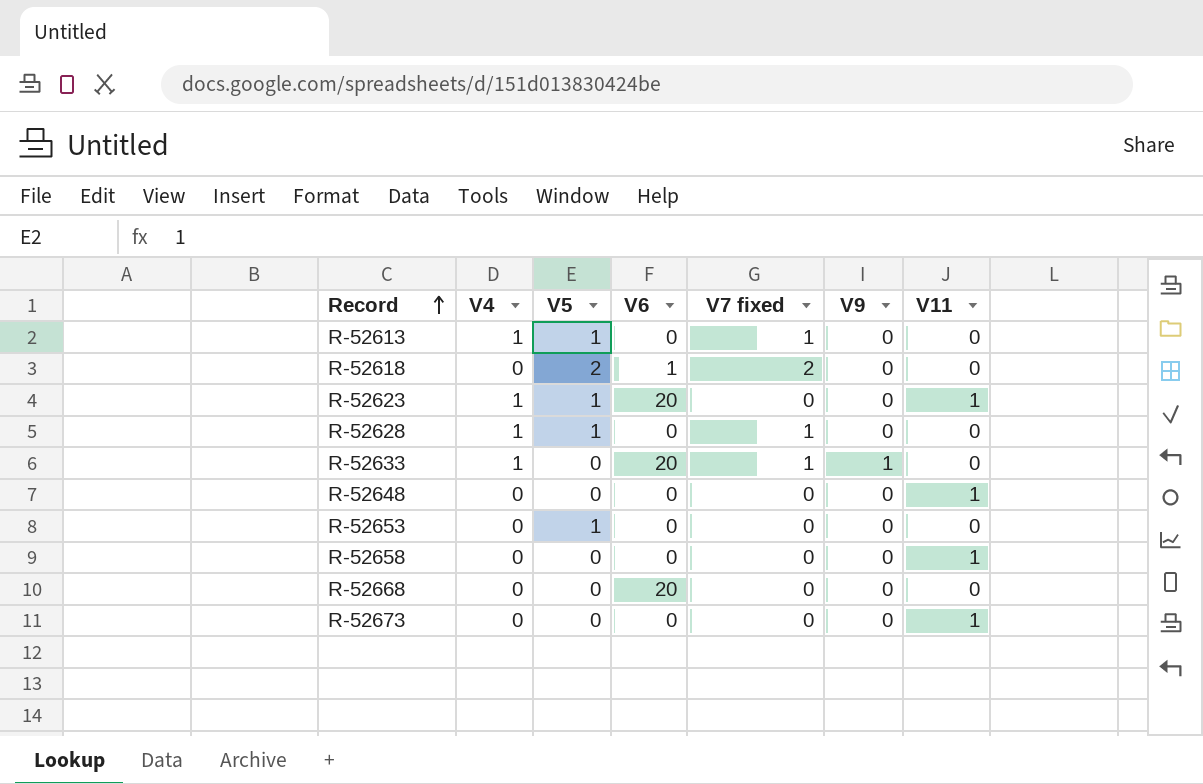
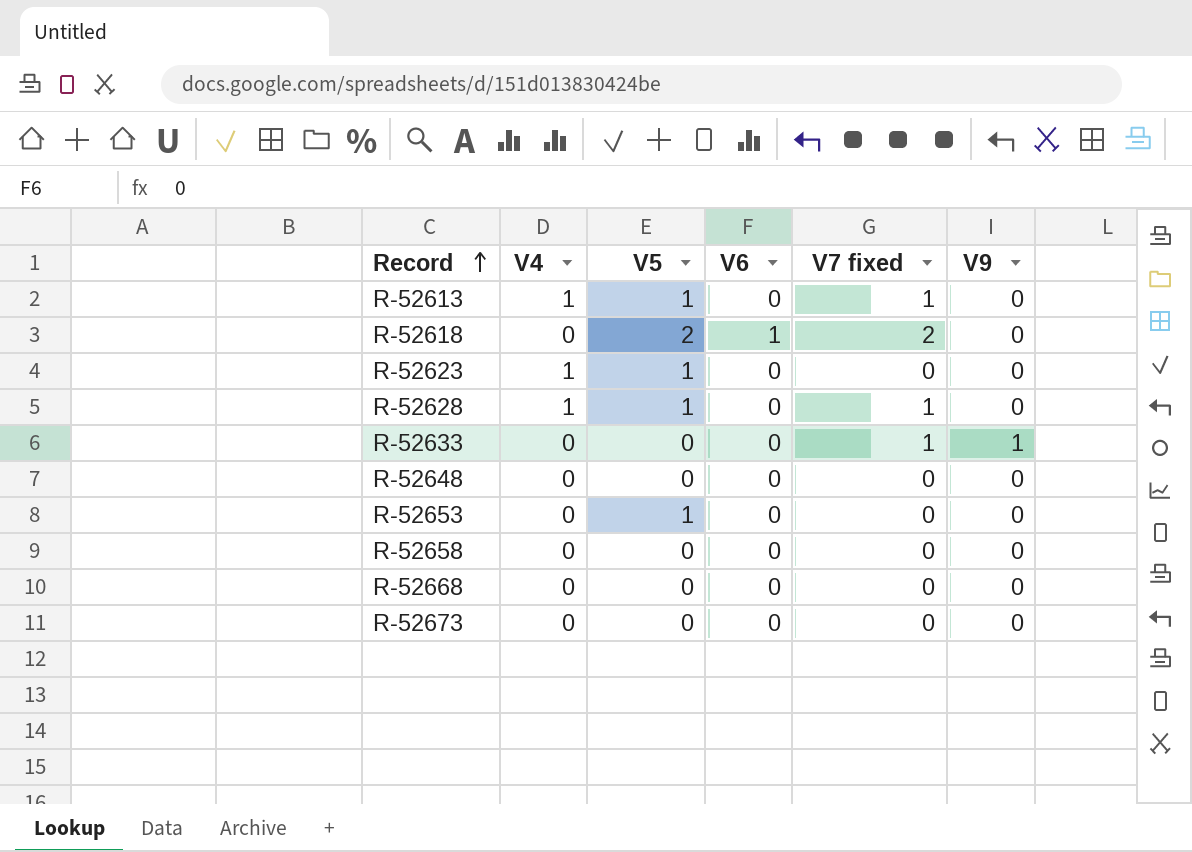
column V11 | position: 7 -> none
R-52623 | V6: 20 -> 0
R-52633 | V4: 1 -> 0
R-52633 | V6: 20 -> 0
R-52668 | V6: 20 -> 0

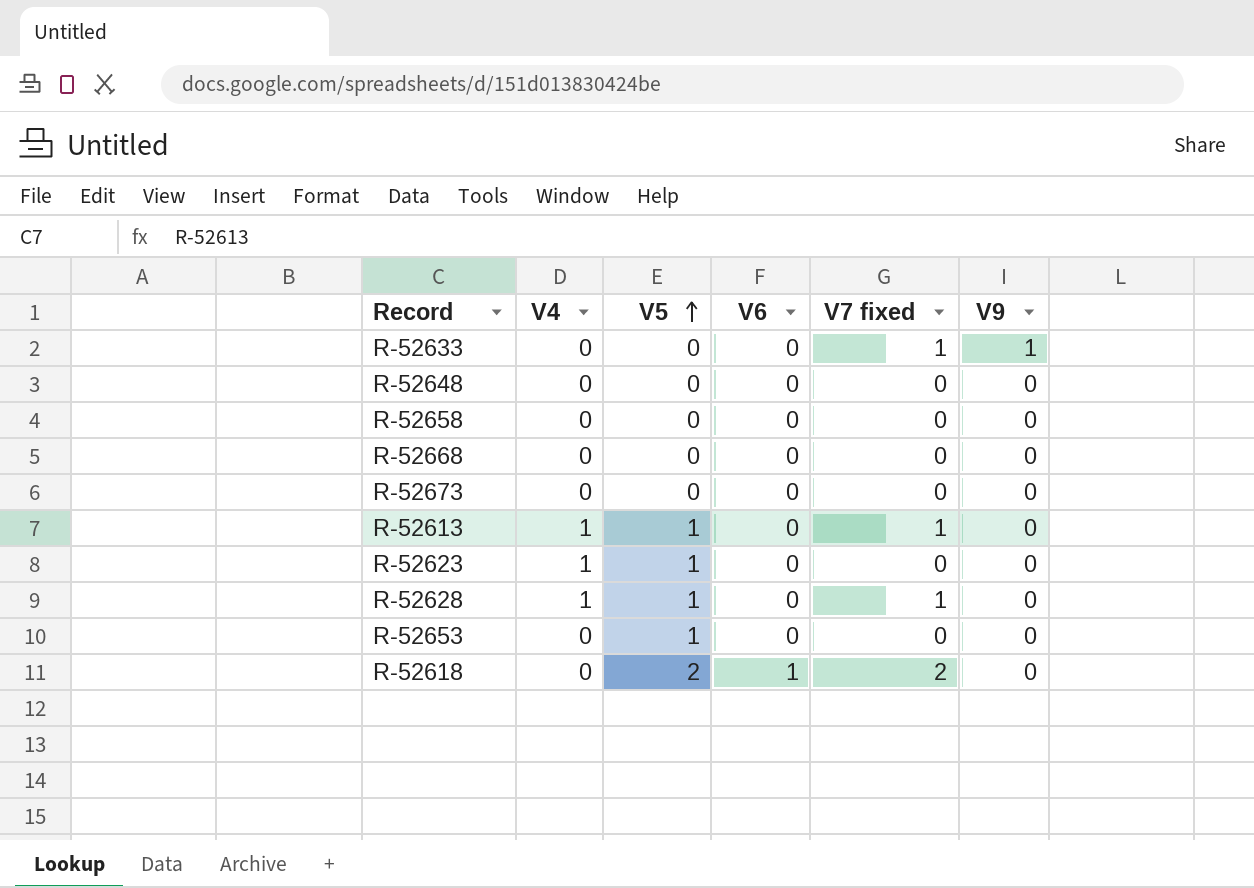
row order: Record ascending -> V5 ascending

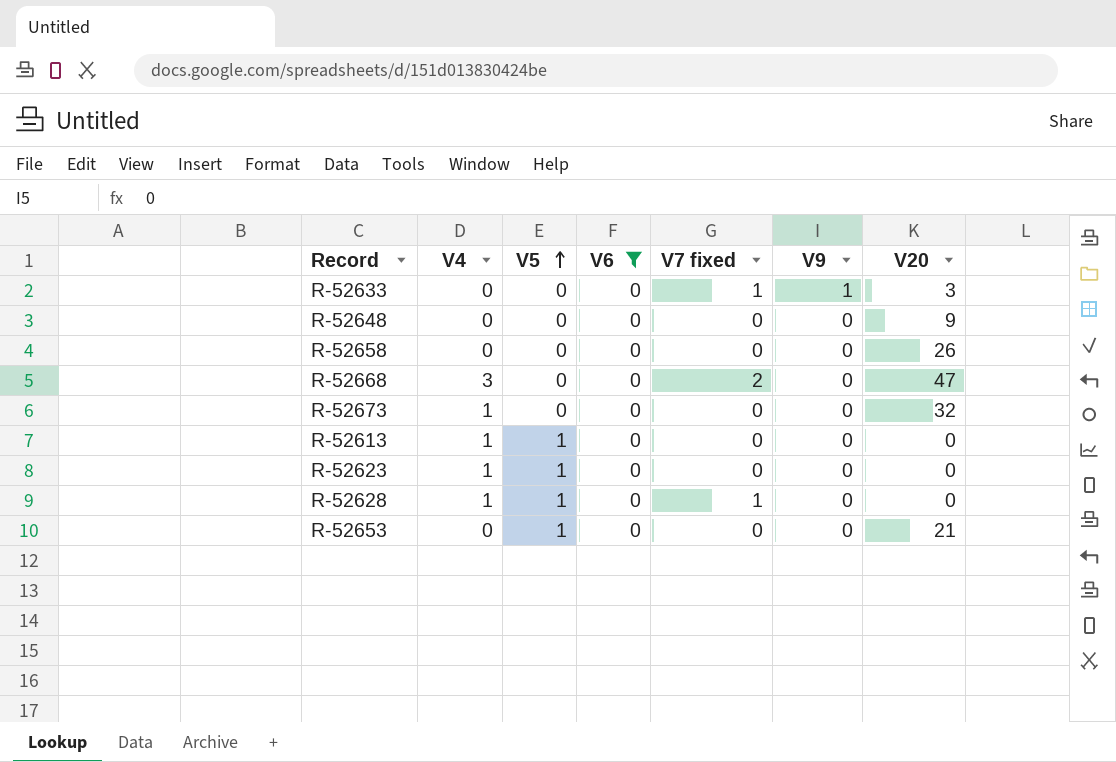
filter: none -> V6 = 0
column V20 | position: none -> 7
R-52668 | V4: 0 -> 3
R-52668 | V7 fixed: 0 -> 2
R-52673 | V4: 0 -> 1
R-52613 | V7 fixed: 1 -> 0

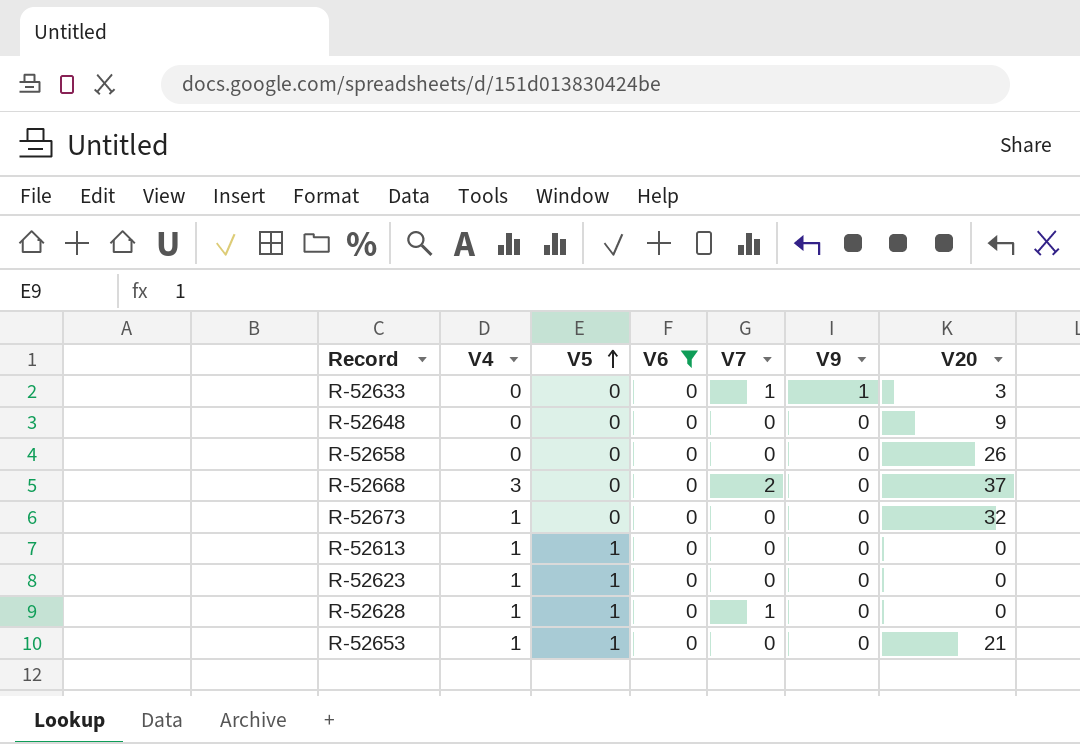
column name: V7 fixed -> V7
R-52668 | V20: 47 -> 37
R-52653 | V4: 0 -> 1

